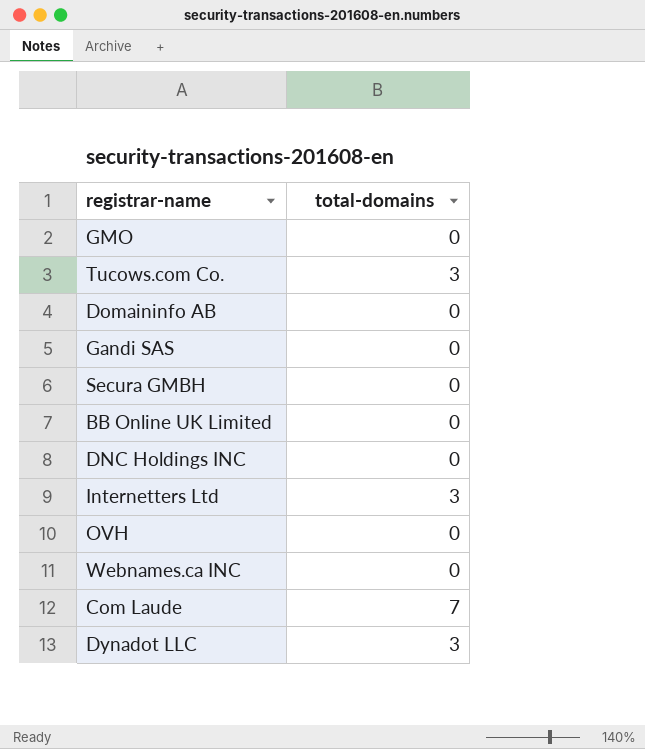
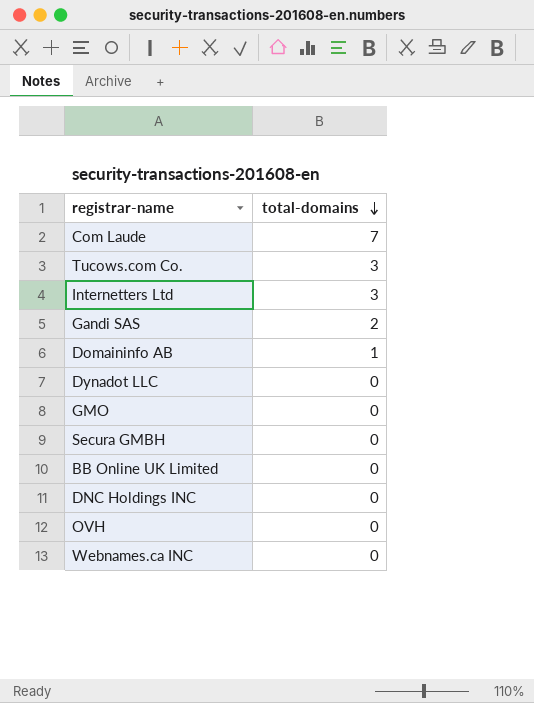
row order: none -> total-domains descending
Gandi SAS | total-domains: 0 -> 2
Domaininfo AB | total-domains: 0 -> 1
Dynadot LLC | total-domains: 3 -> 0

